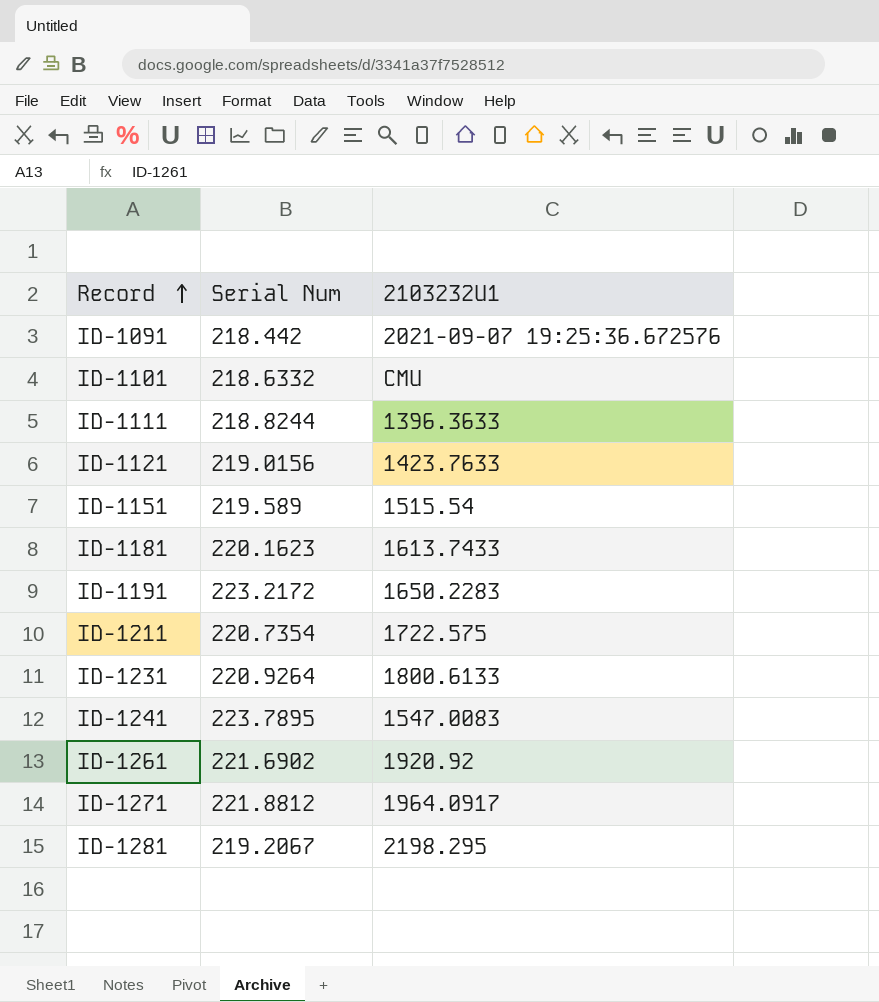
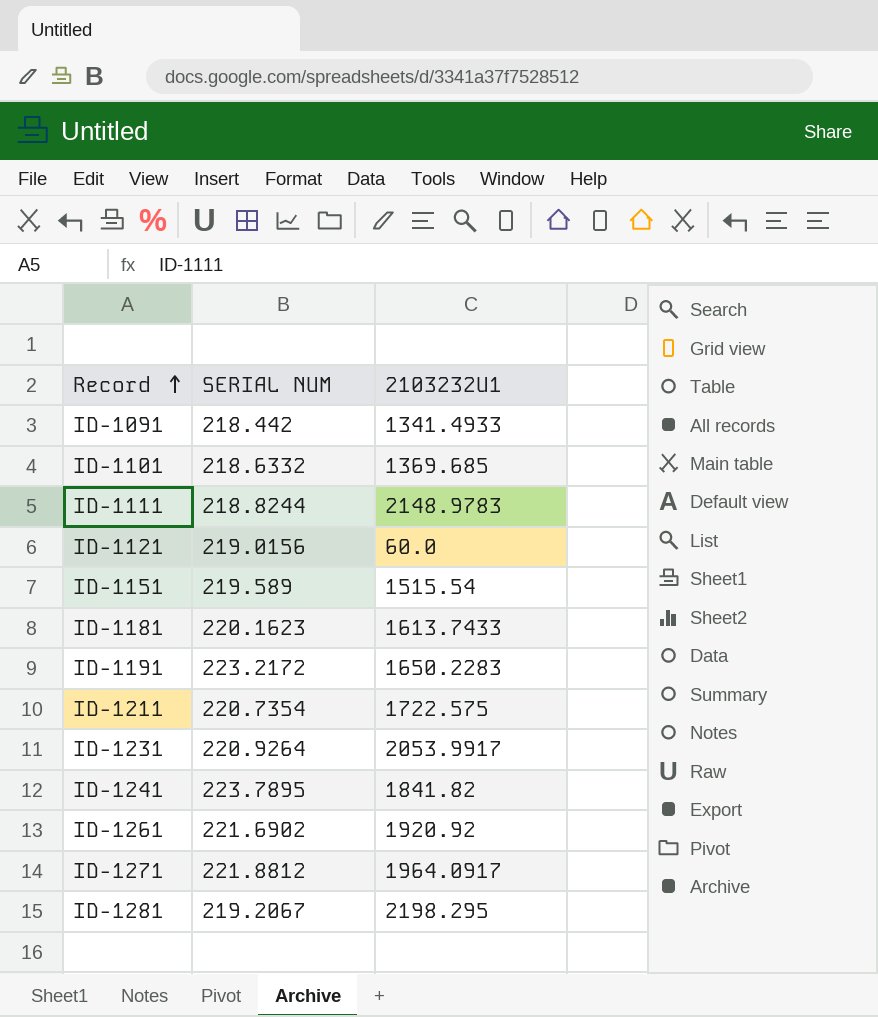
column name: Serial Num -> SERIAL NUM
ID-1091 | 2103232U1: 2021-09-07 19:25:36.672576 -> 1341.4933
ID-1101 | 2103232U1: CMU -> 1369.685
ID-1111 | 2103232U1: 1396.3633 -> 2148.9783
ID-1121 | 2103232U1: 1423.7633 -> 60.0
ID-1231 | 2103232U1: 1800.6133 -> 2053.9917
ID-1241 | 2103232U1: 1547.0083 -> 1841.82

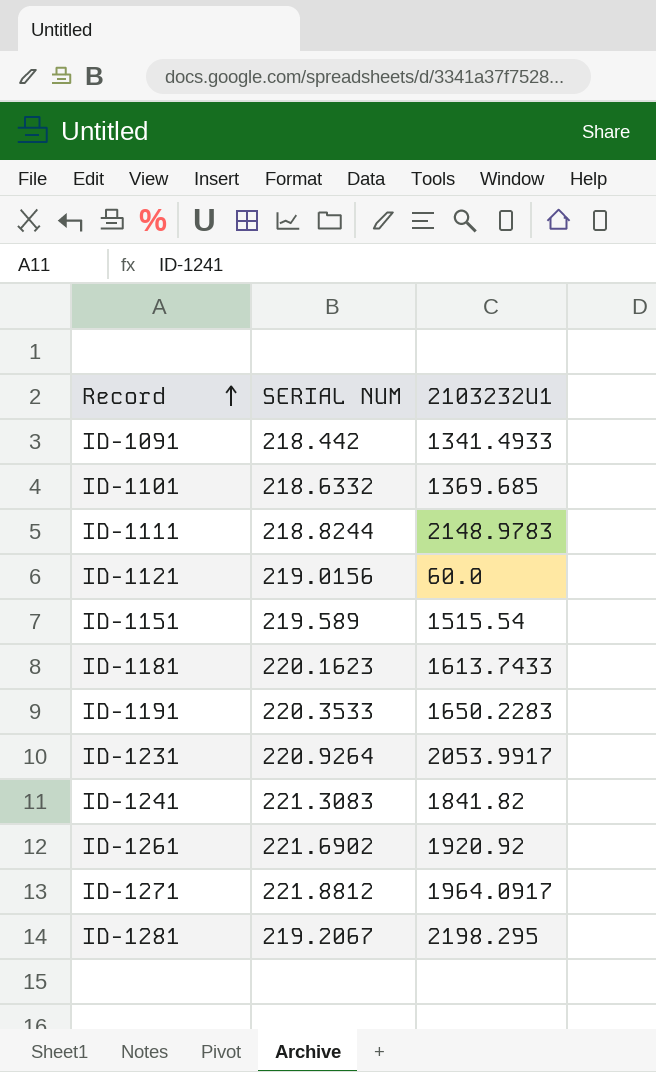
row ID-1211: 220.7354 | 1722.575 -> none
ID-1191 | SERIAL NUM: 223.2172 -> 220.3533
ID-1241 | SERIAL NUM: 223.7895 -> 221.3083

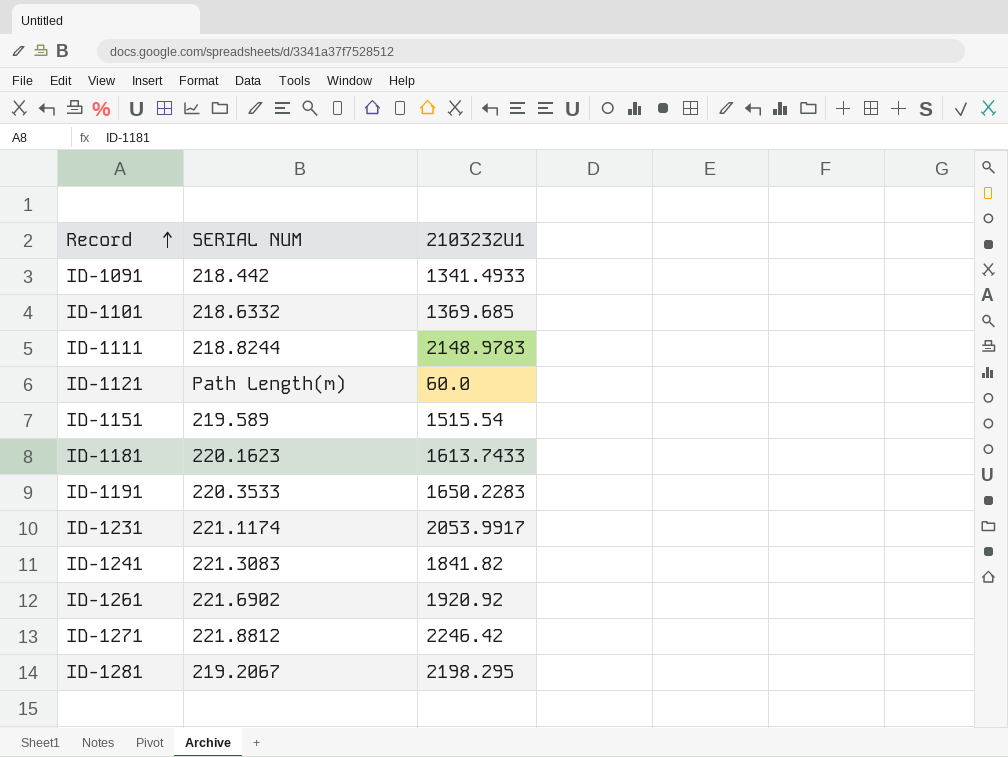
ID-1121 | SERIAL NUM: 219.0156 -> Path Length(m)
ID-1231 | SERIAL NUM: 220.9264 -> 221.1174
ID-1271 | 2103232U1: 1964.0917 -> 2246.42

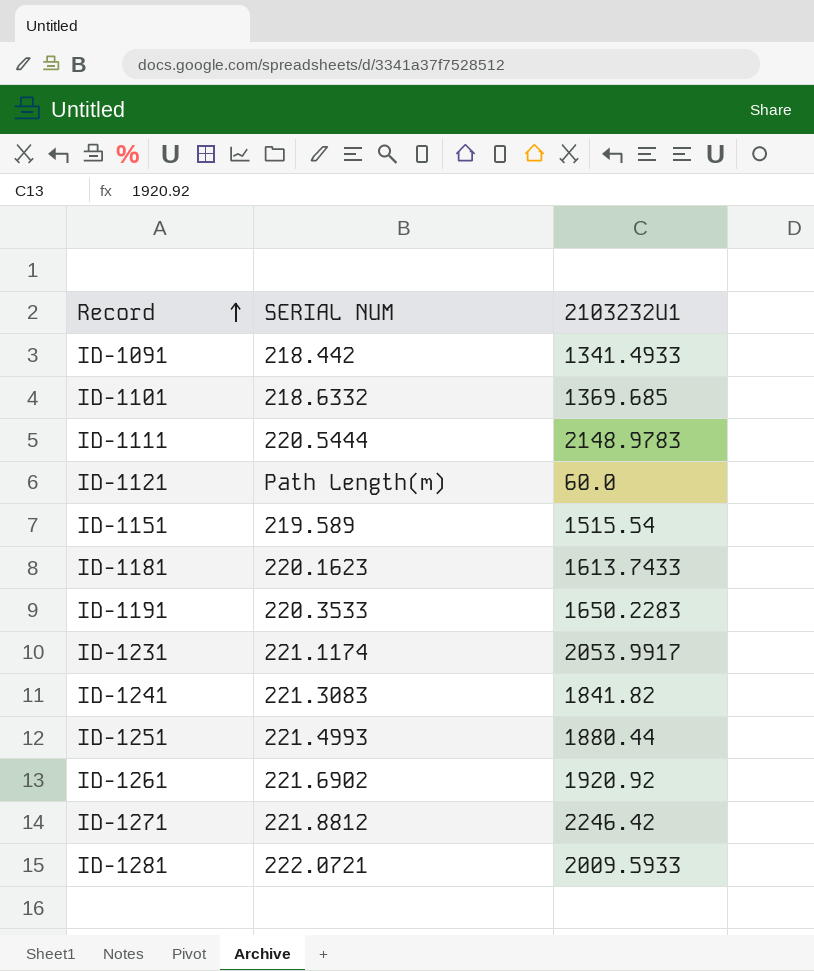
ID-1111 | SERIAL NUM: 218.8244 -> 220.5444
row ID-1251: none -> 221.4993 | 1880.44
ID-1281 | SERIAL NUM: 219.2067 -> 222.0721
ID-1281 | 2103232U1: 2198.295 -> 2009.5933

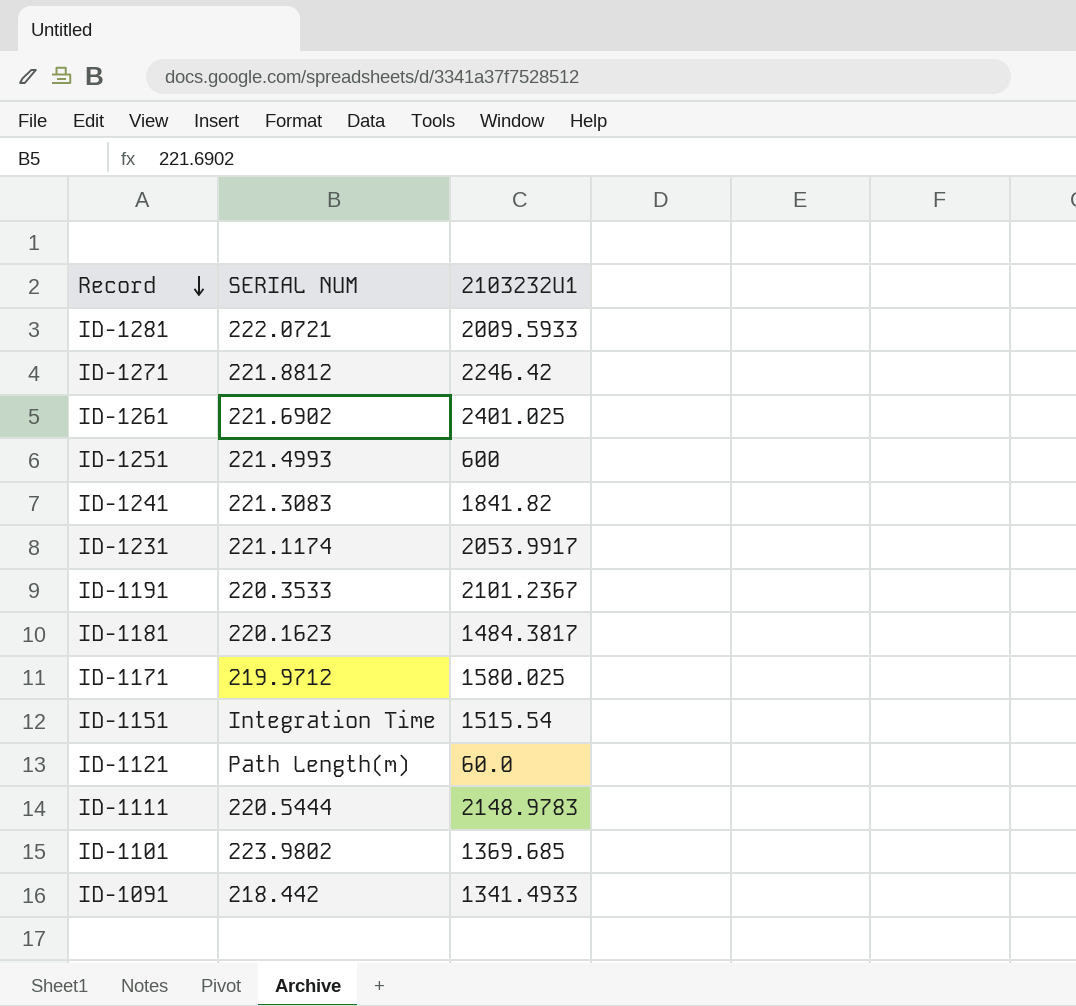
row order: Record ascending -> Record descending
ID-1261 | 2103232U1: 1920.92 -> 2401.025
ID-1251 | 2103232U1: 1880.44 -> 600
ID-1191 | 2103232U1: 1650.2283 -> 2101.2367
ID-1181 | 2103232U1: 1613.7433 -> 1484.3817
row ID-1171: none -> 219.9712 | 1580.025
ID-1151 | SERIAL NUM: 219.589 -> Integration Time
ID-1101 | SERIAL NUM: 218.6332 -> 223.9802

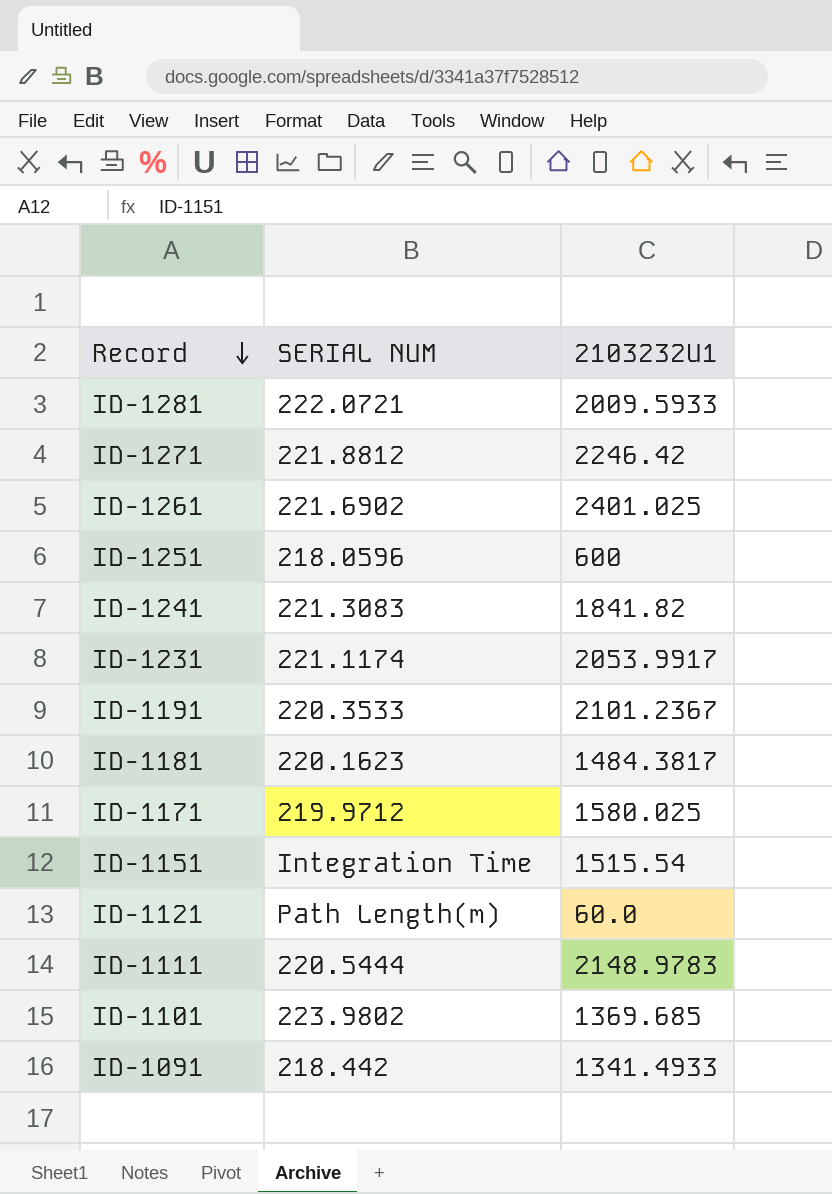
ID-1251 | SERIAL NUM: 221.4993 -> 218.0596

